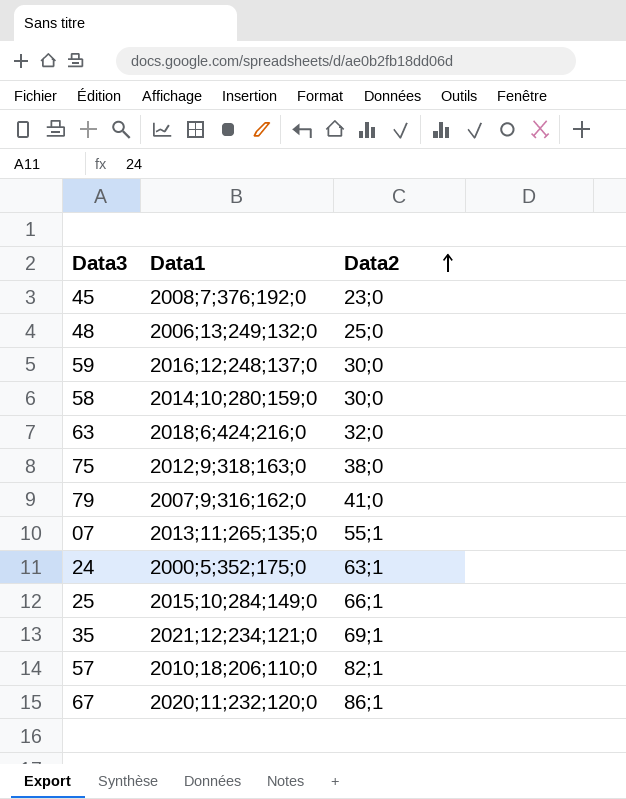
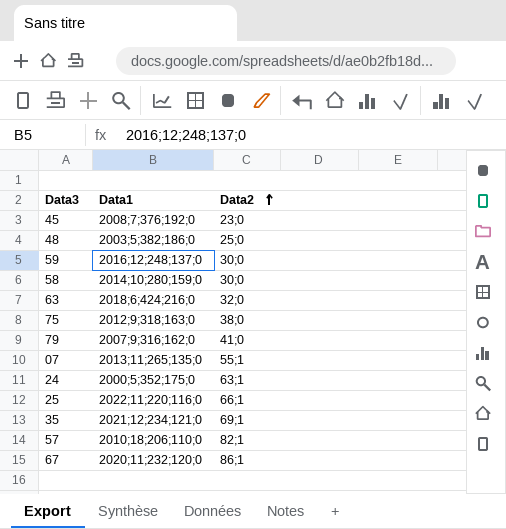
48 | Data1: 2006;13;249;132;0 -> 2003;5;382;186;0
25 | Data1: 2015;10;284;149;0 -> 2022;11;220;116;0

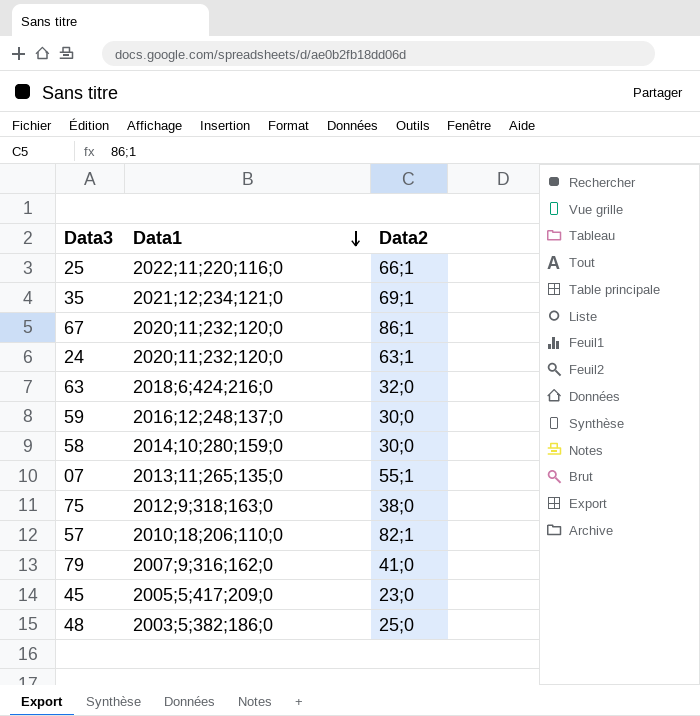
row order: Data2 ascending -> Data1 descending
24 | Data1: 2000;5;352;175;0 -> 2020;11;232;120;0
45 | Data1: 2008;7;376;192;0 -> 2005;5;417;209;0

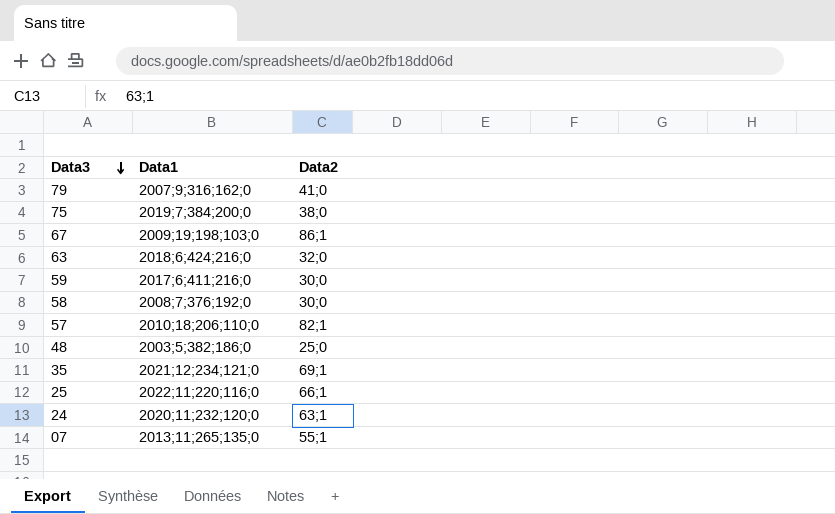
row order: Data1 descending -> Data3 descending
row 45: 2005;5;417;209;0 | 23;0 -> none
75 | Data1: 2012;9;318;163;0 -> 2019;7;384;200;0
67 | Data1: 2020;11;232;120;0 -> 2009;19;198;103;0
59 | Data1: 2016;12;248;137;0 -> 2017;6;411;216;0
58 | Data1: 2014;10;280;159;0 -> 2008;7;376;192;0

